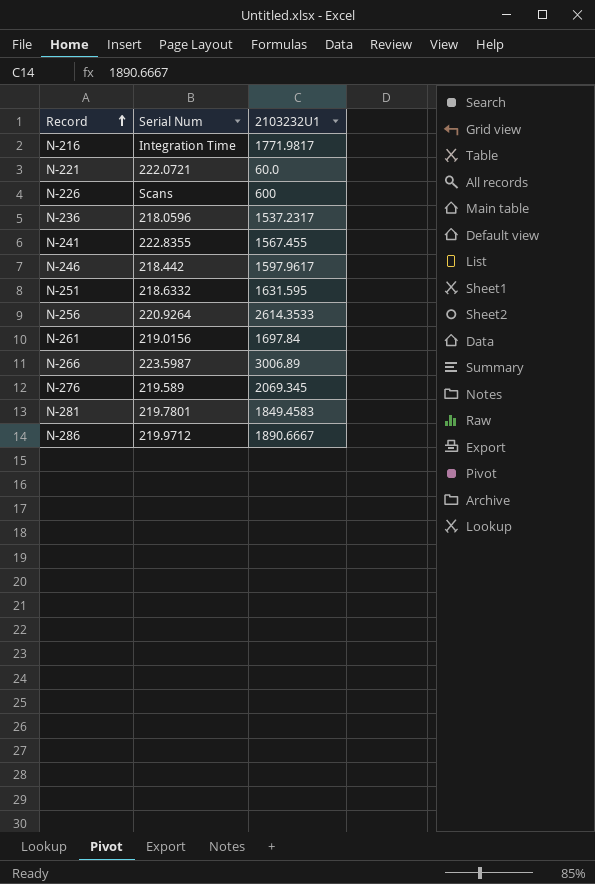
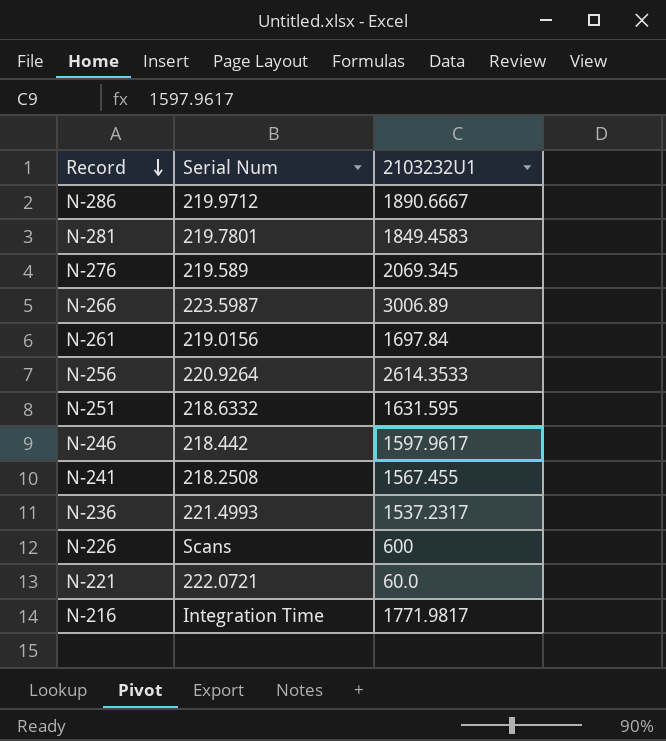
row order: Record ascending -> Record descending
N-241 | Serial Num: 222.8355 -> 218.2508
N-236 | Serial Num: 218.0596 -> 221.4993

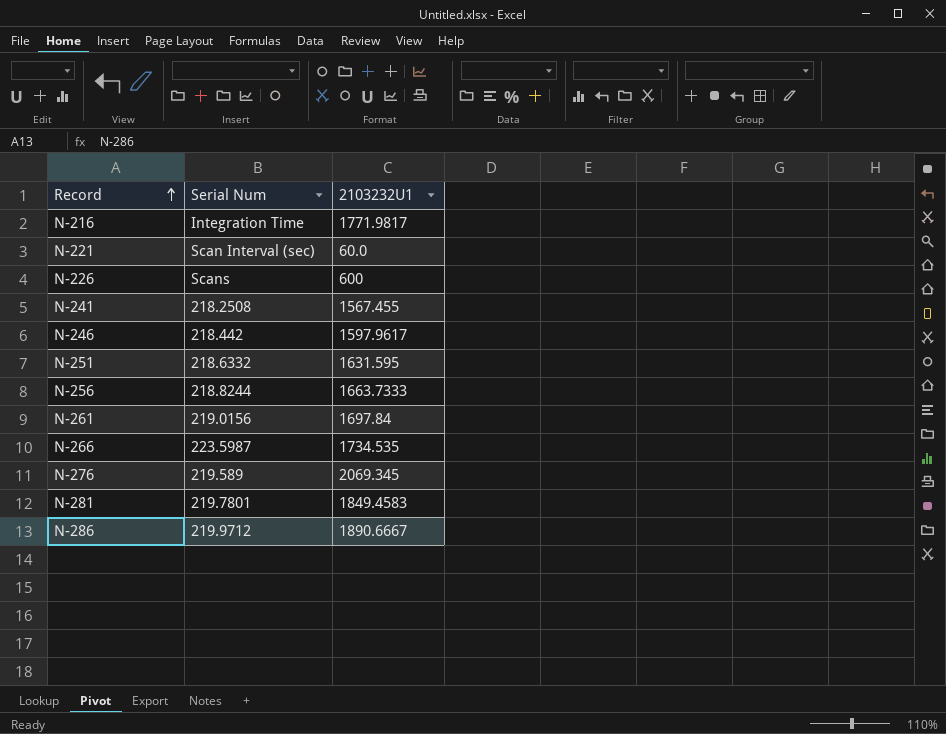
row order: Record descending -> Record ascending
row N-236: 221.4993 | 1537.2317 -> none
N-221 | Serial Num: 222.0721 -> Scan Interval (sec)
N-256 | Serial Num: 220.9264 -> 218.8244
N-256 | 2103232U1: 2614.3533 -> 1663.7333
N-266 | 2103232U1: 3006.89 -> 1734.535

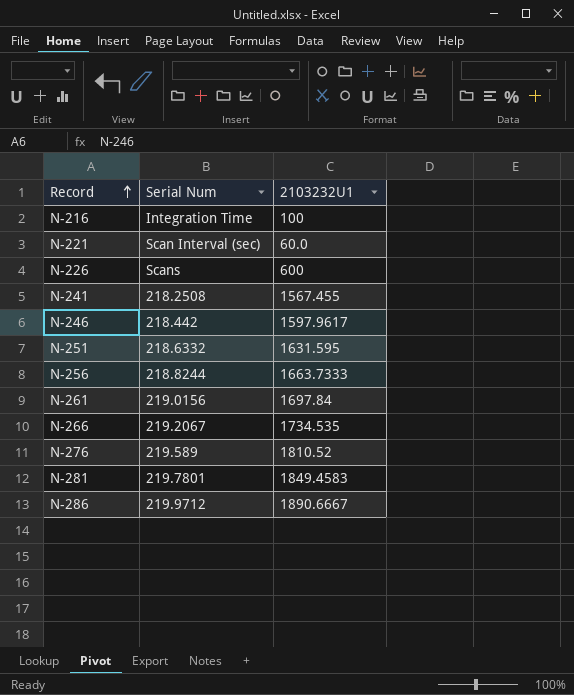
N-216 | 2103232U1: 1771.9817 -> 100
N-266 | Serial Num: 223.5987 -> 219.2067
N-276 | 2103232U1: 2069.345 -> 1810.52

